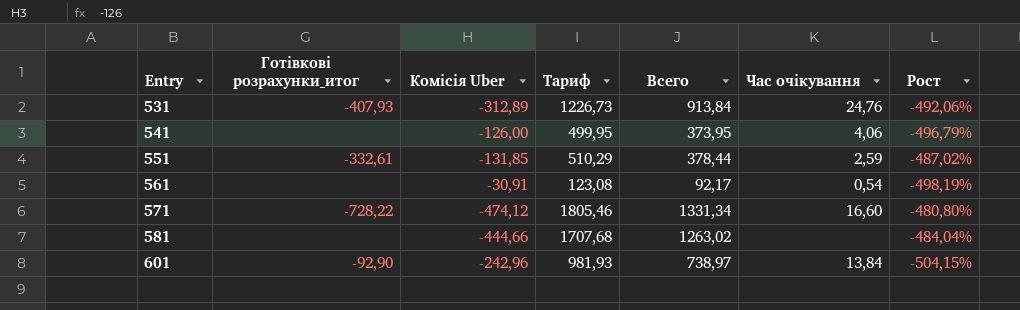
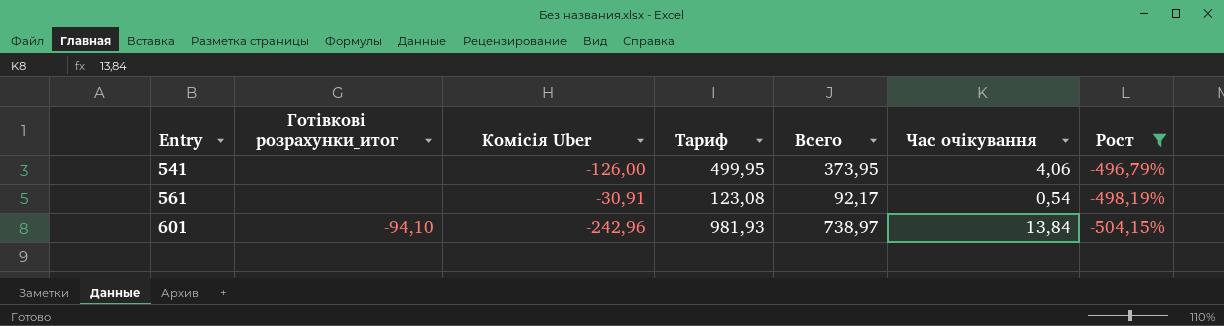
filter: none -> Рост <= -496,79%
601 | Готівкові розрахунки_итог: -92,90 -> -94,10

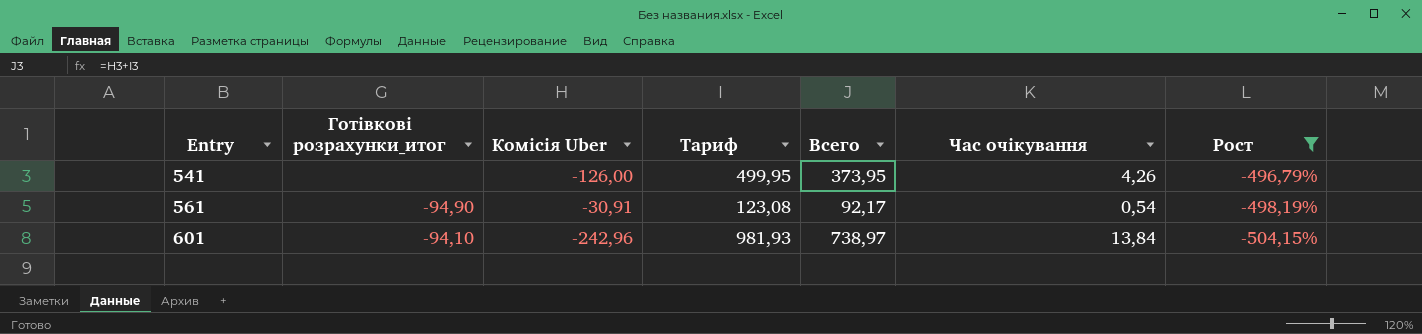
541 | Час очікування: 4,06 -> 4,26
561 | Готівкові розрахунки_итог: none -> -94,90

